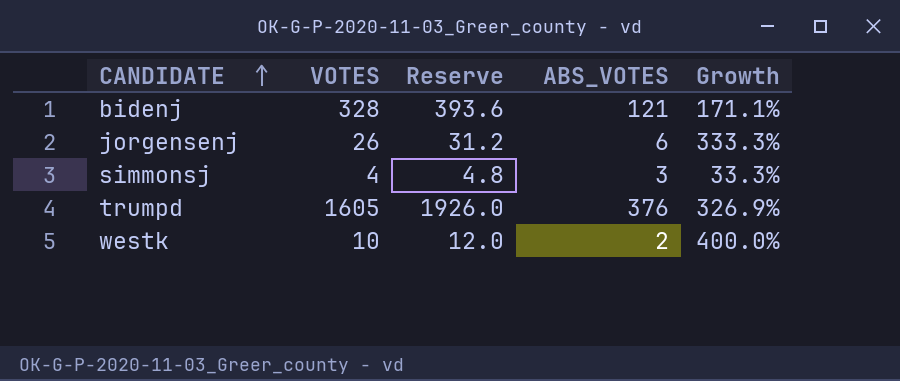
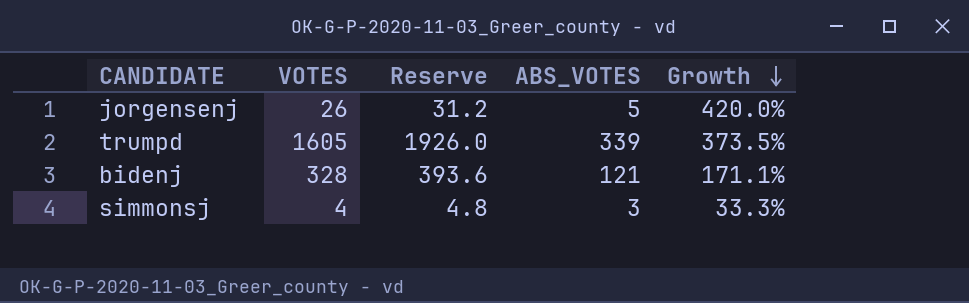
row order: CANDIDATE ascending -> Growth descending
row westk: 10 | 12.0 | 2 | 400.0% -> none
jorgensenj | ABS_VOTES: 6 -> 5
jorgensenj | Growth: 333.3% -> 420.0%
trumpd | ABS_VOTES: 376 -> 339
trumpd | Growth: 326.9% -> 373.5%

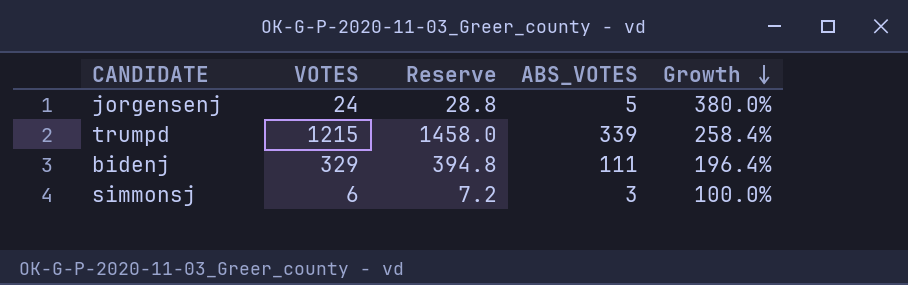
jorgensenj | VOTES: 26 -> 24
jorgensenj | Reserve: 31.2 -> 28.8
jorgensenj | Growth: 420.0% -> 380.0%
trumpd | VOTES: 1605 -> 1215
trumpd | Reserve: 1926.0 -> 1458.0
trumpd | Growth: 373.5% -> 258.4%
bidenj | VOTES: 328 -> 329
bidenj | Reserve: 393.6 -> 394.8
bidenj | ABS_VOTES: 121 -> 111
bidenj | Growth: 171.1% -> 196.4%
simmonsj | VOTES: 4 -> 6
simmonsj | Reserve: 4.8 -> 7.2
simmonsj | Growth: 33.3% -> 100.0%

